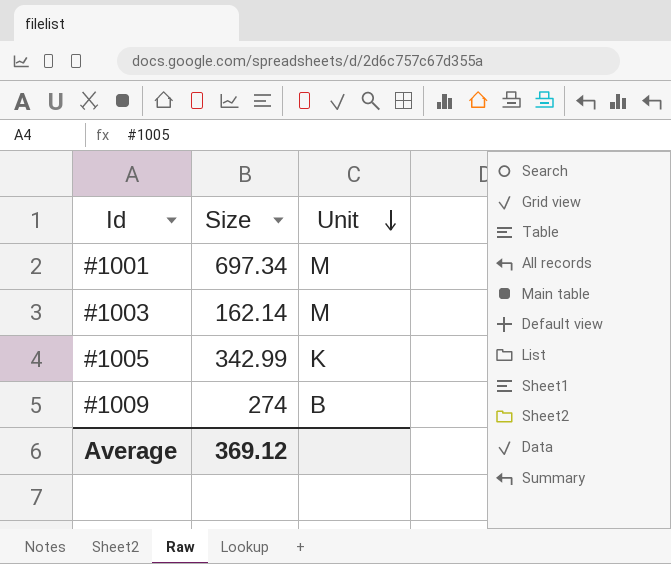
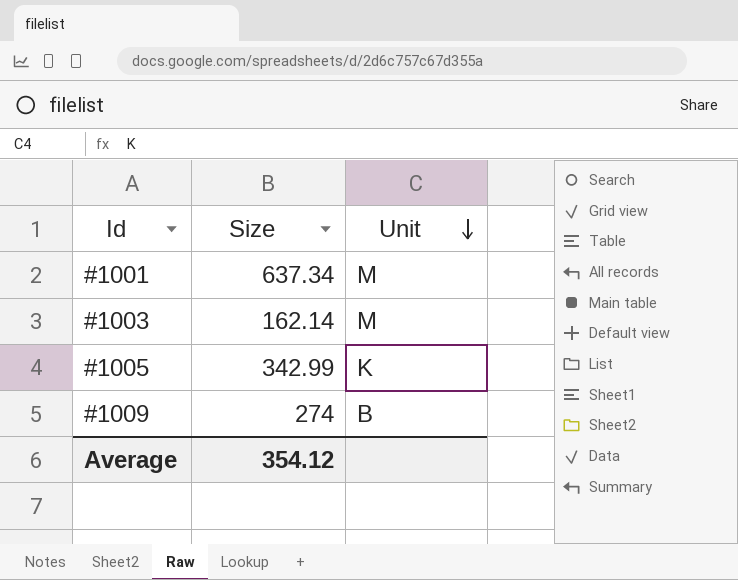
#1001 | Size: 697.34 -> 637.34
Average | Size: 369.12 -> 354.12

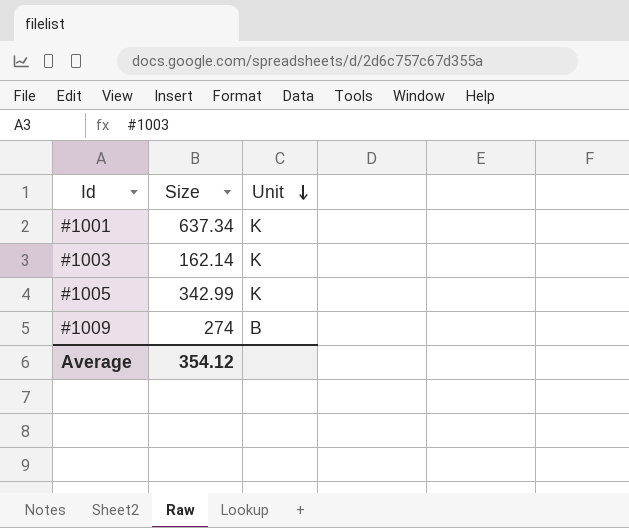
#1001 | Unit: M -> K
#1003 | Unit: M -> K

